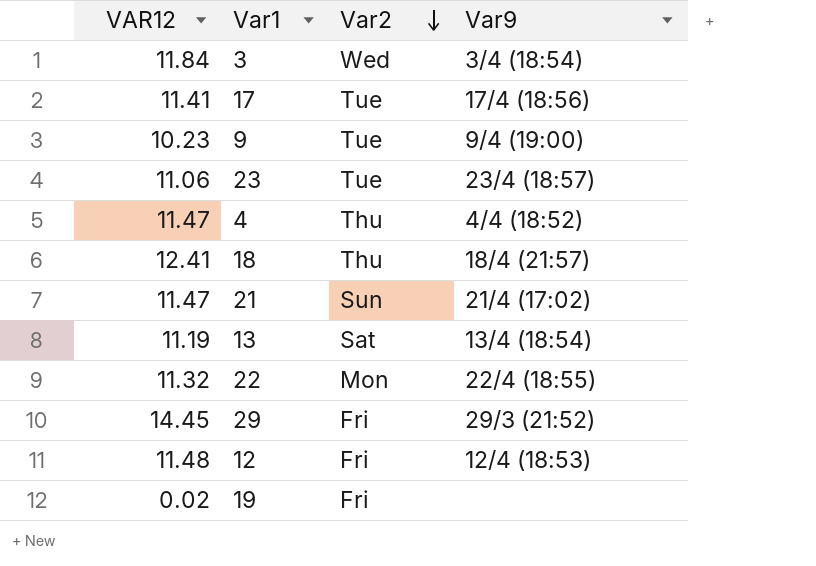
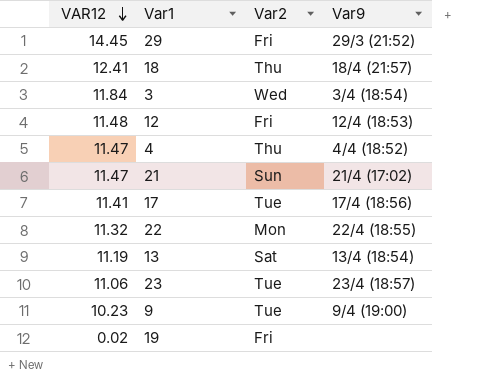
row order: Var2 descending -> VAR12 descending

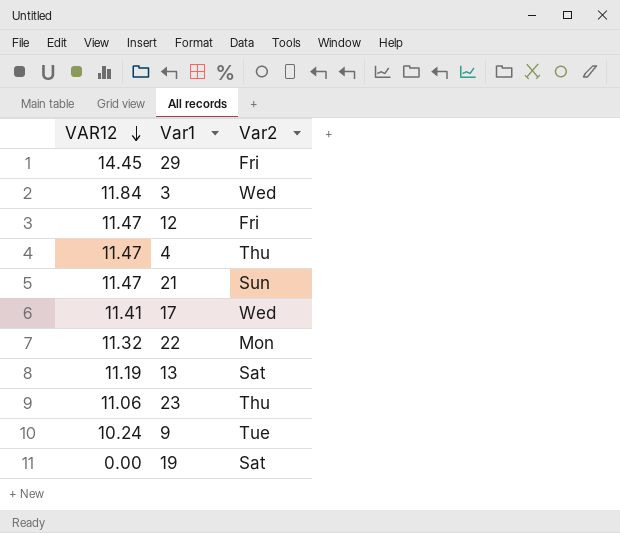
column Var9 | position: 4 -> none
row 18: 12.41 | Thu | 18/4 (21:57) -> none
12 | VAR12: 11.48 -> 11.47
17 | Var2: Tue -> Wed
23 | Var2: Tue -> Thu
9 | VAR12: 10.23 -> 10.24
19 | VAR12: 0.02 -> 0.00
19 | Var2: Fri -> Sat

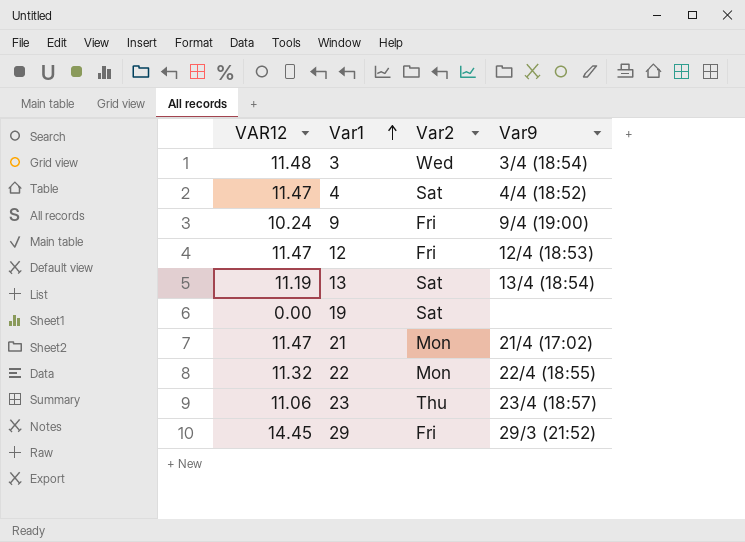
row order: VAR12 descending -> Var1 ascending
column Var9 | position: none -> 4
row 17: 11.41 | Wed -> none
3 | VAR12: 11.84 -> 11.48
4 | Var2: Thu -> Sat
9 | Var2: Tue -> Fri
21 | Var2: Sun -> Mon

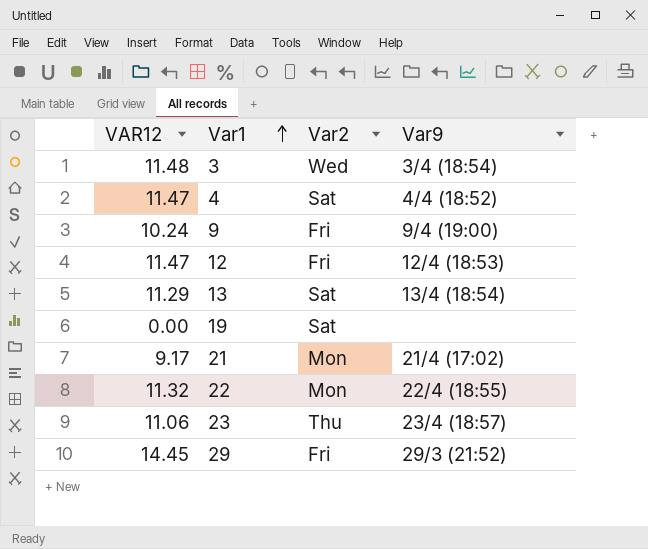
13 | VAR12: 11.19 -> 11.29
21 | VAR12: 11.47 -> 9.17

